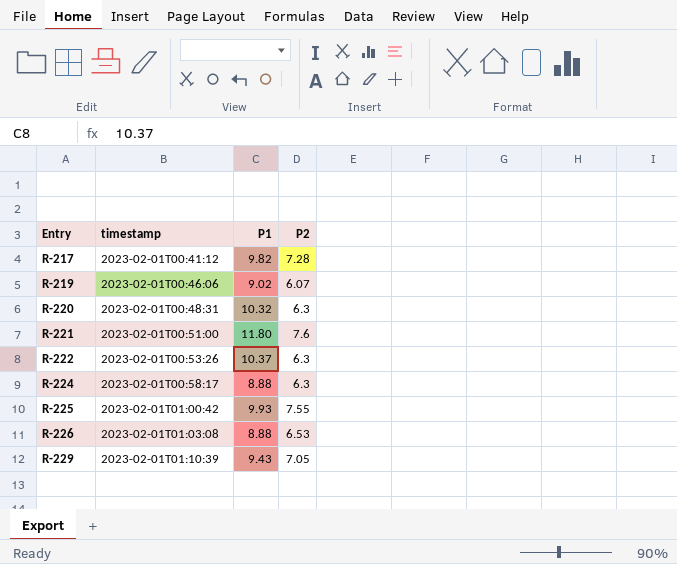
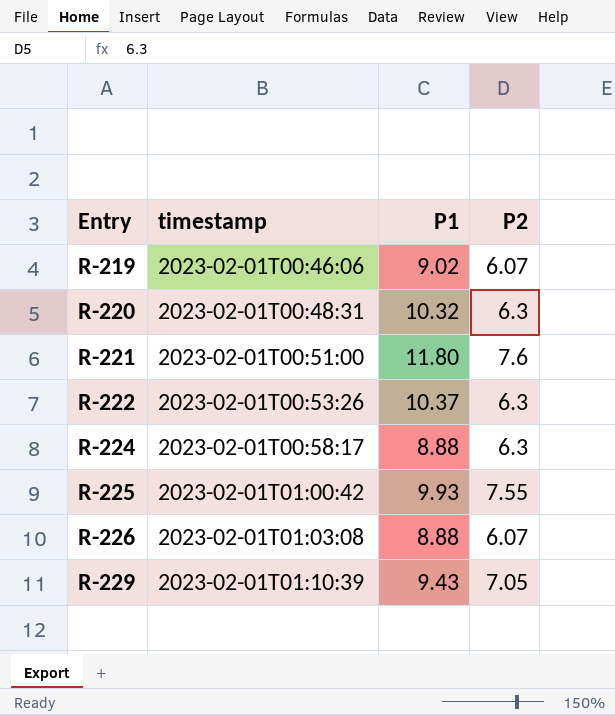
row R-217: 2023-02-01T00:41:12 | 9.82 | 7.28 -> none
R-226 | P2: 6.53 -> 6.07

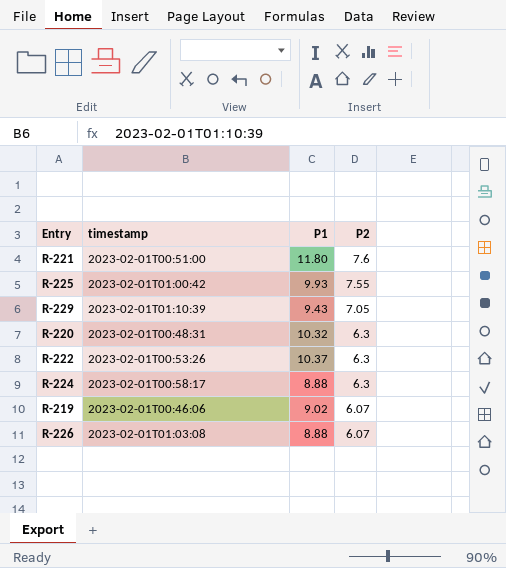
row order: Entry ascending -> P2 descending

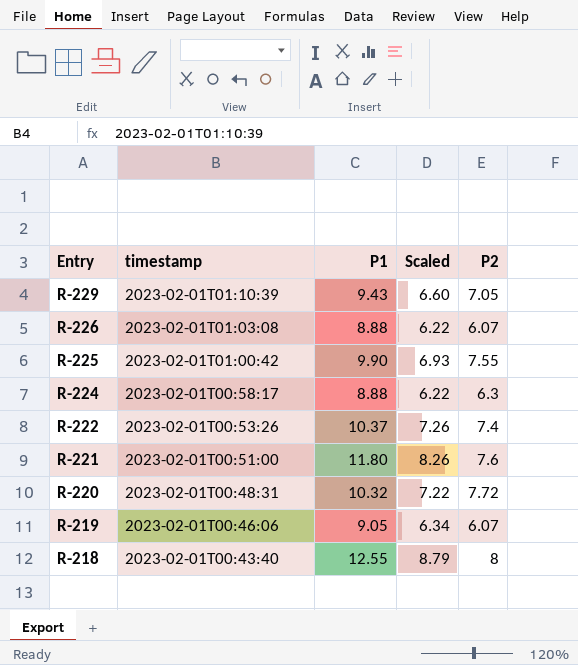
row order: P2 descending -> Entry descending
column Scaled | formula: none -> [P1] * 0.7
R-225 | P1: 9.93 -> 9.90
R-222 | P2: 6.3 -> 7.4
R-220 | P2: 6.3 -> 7.72
R-219 | P1: 9.02 -> 9.05
row R-218: none -> 2023-02-01T00:43:40 | 12.55 | 8.79 | 8

